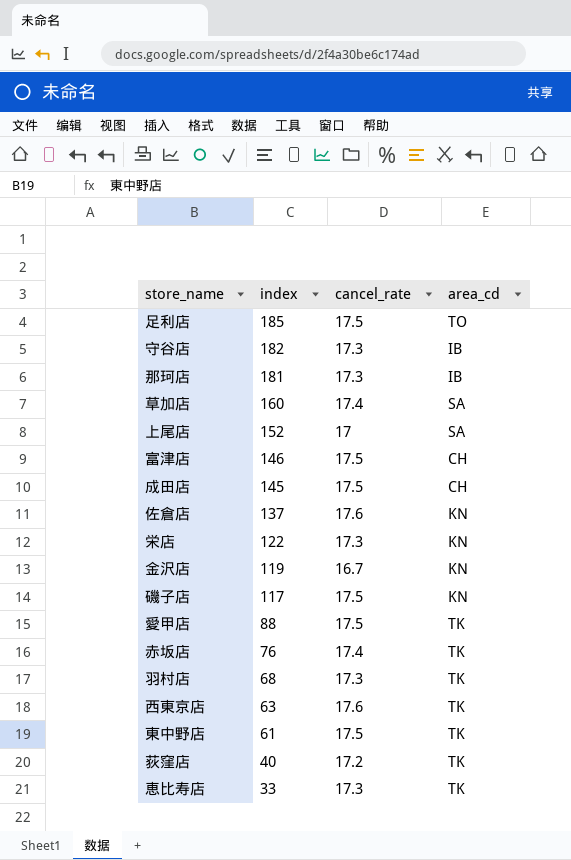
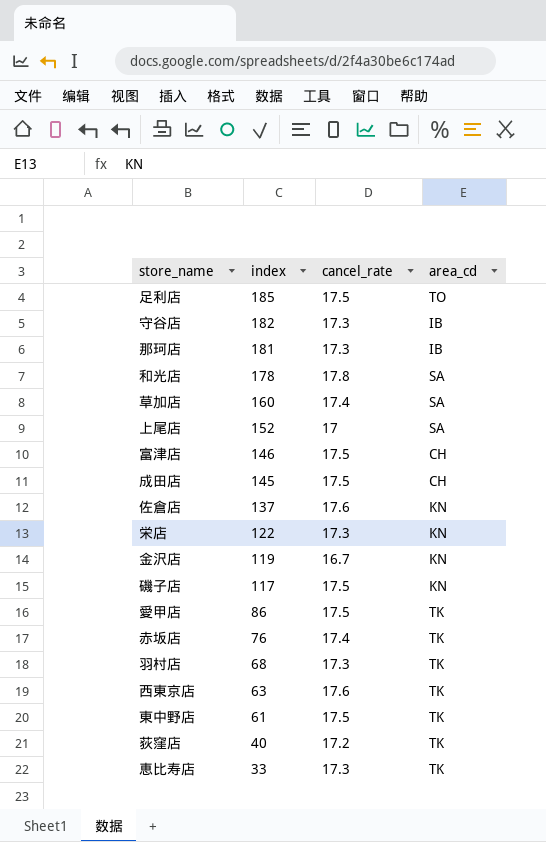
row 和光店: none -> 178 | 17.8 | SA
愛甲店 | index: 88 -> 86

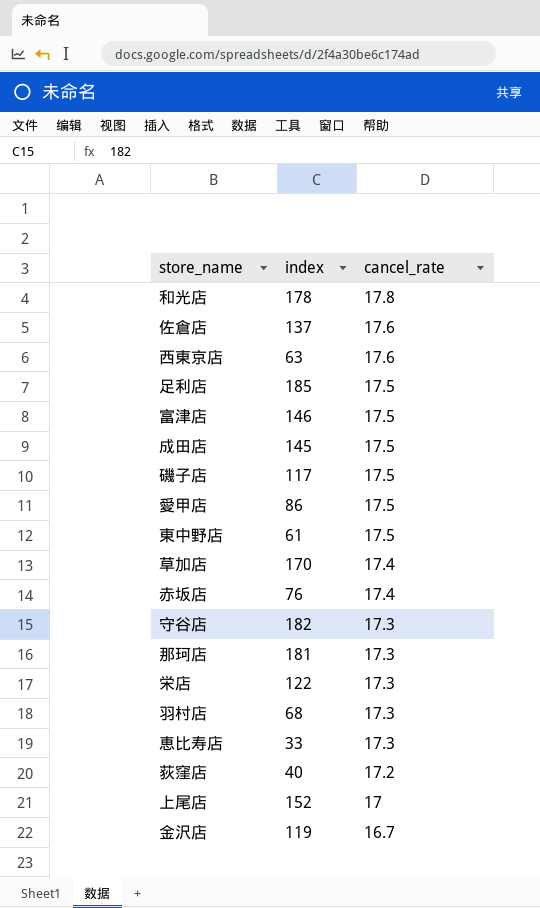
row order: index descending -> cancel_rate descending
column area_cd | position: 4 -> none
草加店 | index: 160 -> 170

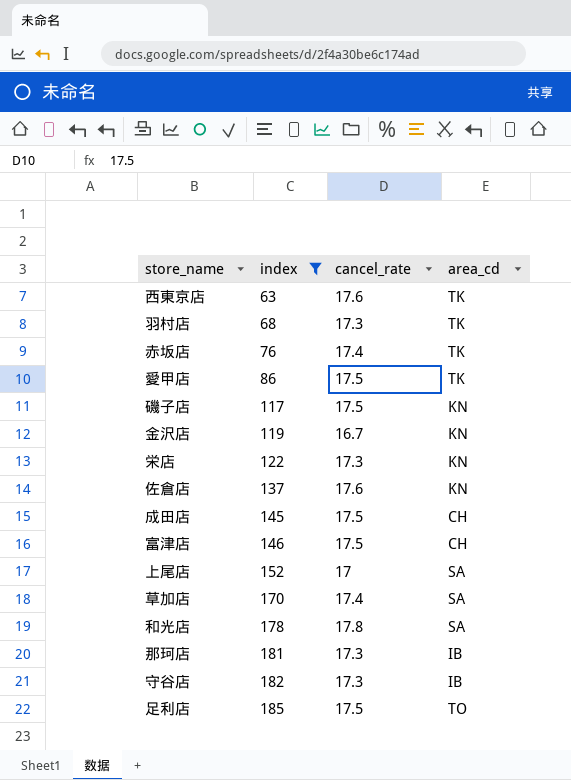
filter: none -> index >= 63
row order: cancel_rate descending -> index ascending
column area_cd | position: none -> 4

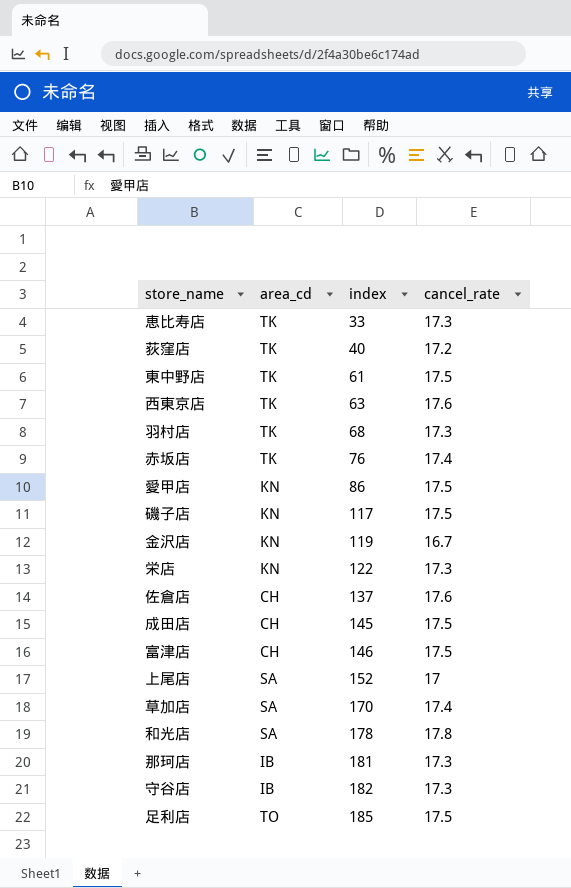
filter: index >= 63 -> none
column area_cd | position: 4 -> 2
愛甲店 | area_cd: TK -> KN
佐倉店 | area_cd: KN -> CH

